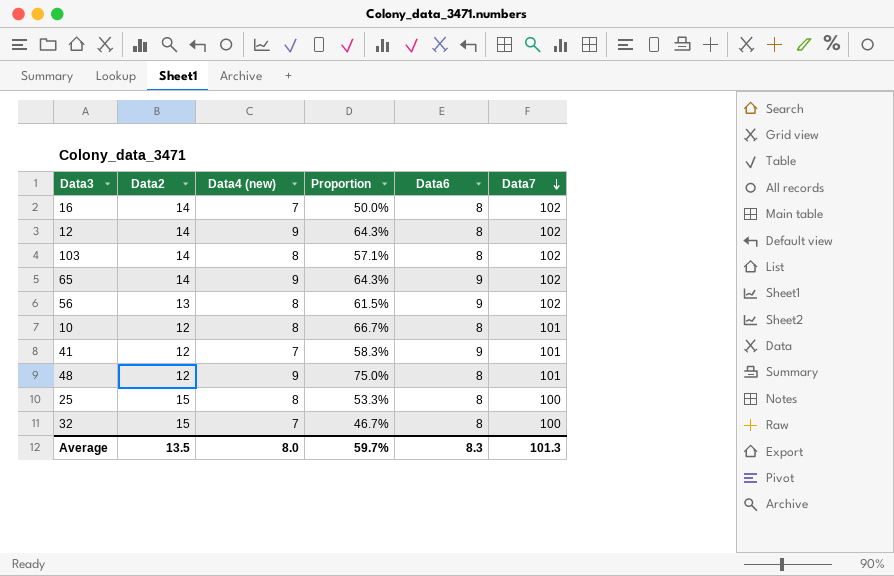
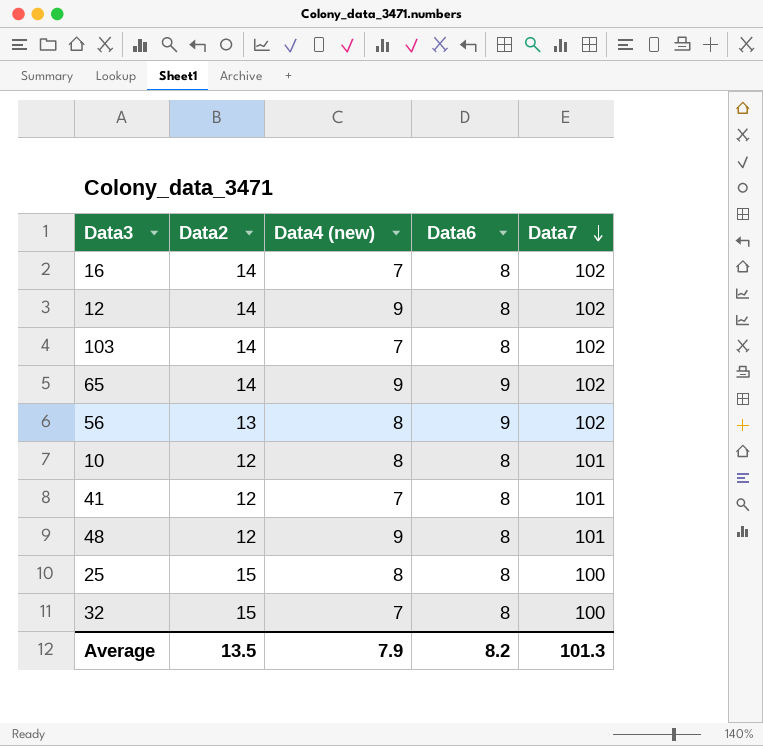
column Proportion | formula: [Data4 (new)] / [Data2] -> none
103 | Data4 (new): 8 -> 7
41 | Data6: 9 -> 8
Average | Data4 (new): 8.0 -> 7.9
Average | Data6: 8.3 -> 8.2

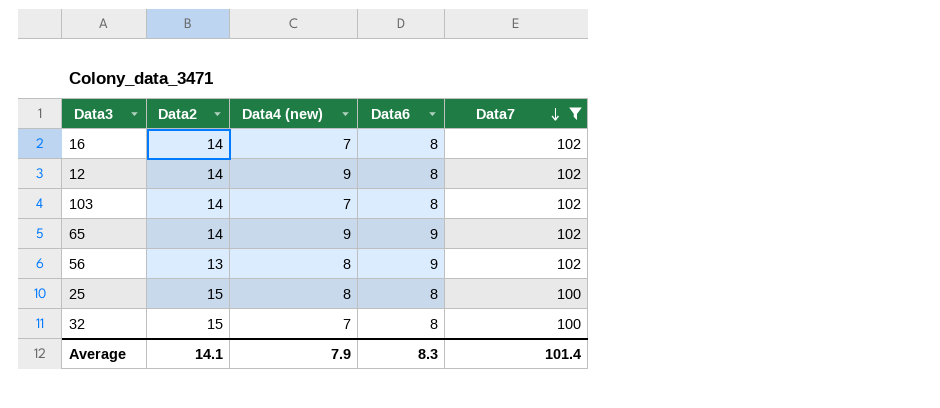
filter: none -> Data7 != 101
Average | Data2: 13.5 -> 14.1
Average | Data6: 8.2 -> 8.3
Average | Data7: 101.3 -> 101.4

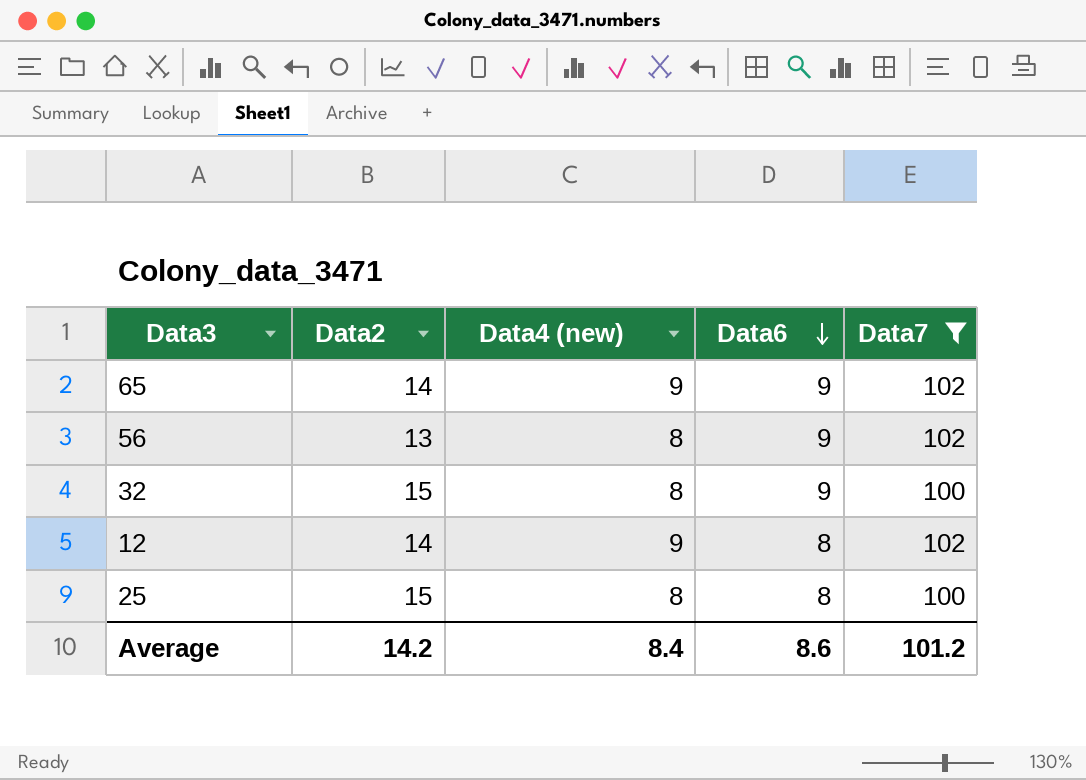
row order: Data7 descending -> Data6 descending
row 16: 14 | 7 | 8 | 102 -> none
row 103: 14 | 7 | 8 | 102 -> none
32 | Data4 (new): 7 -> 8
32 | Data6: 8 -> 9
Average | Data2: 14.1 -> 14.2
Average | Data4 (new): 7.9 -> 8.4
Average | Data6: 8.3 -> 8.6
Average | Data7: 101.4 -> 101.2

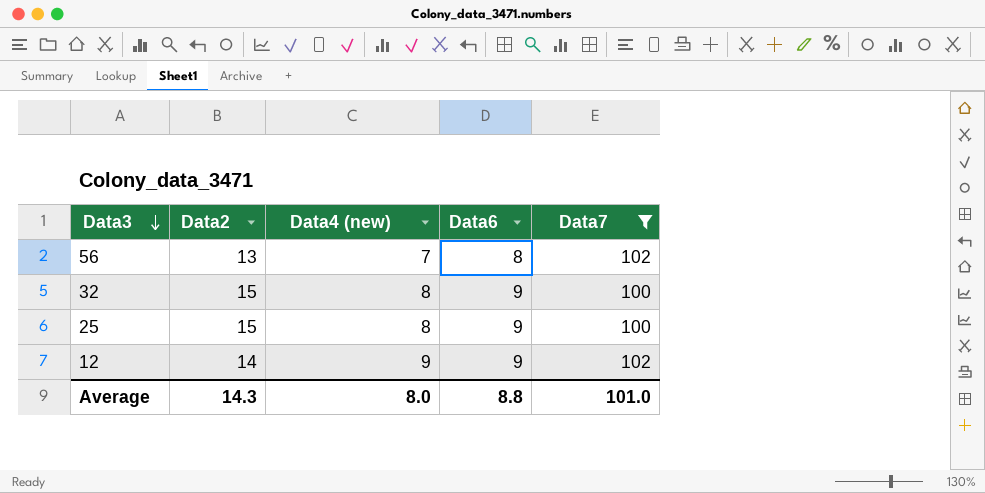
row order: Data6 descending -> Data3 descending
row 65: 14 | 9 | 9 | 102 -> none
56 | Data4 (new): 8 -> 7
56 | Data6: 9 -> 8
25 | Data6: 8 -> 9
12 | Data6: 8 -> 9
Average | Data2: 14.2 -> 14.3
Average | Data4 (new): 8.4 -> 8.0
Average | Data6: 8.6 -> 8.8
Average | Data7: 101.2 -> 101.0

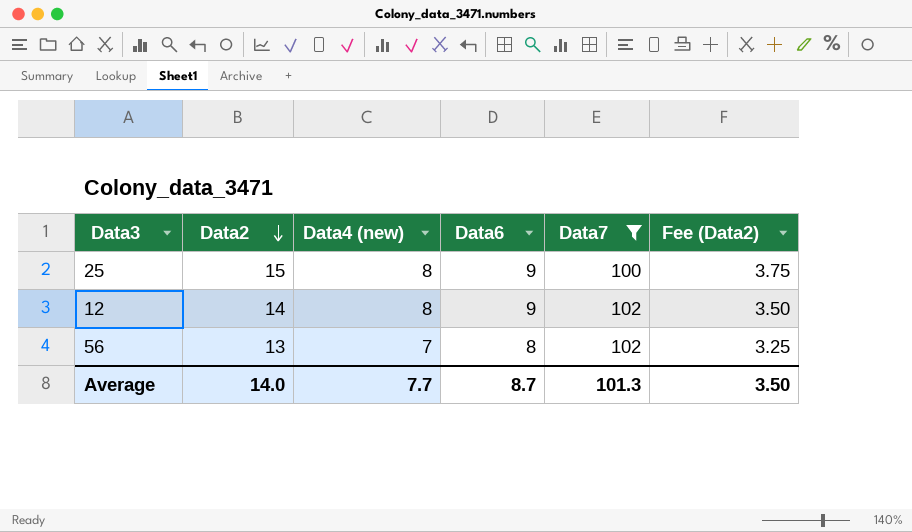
row order: Data3 descending -> Data2 descending
column Fee (Data2) | formula: none -> [Data2] * 0.25
row 32: 15 | 8 | 9 | 100 -> none
12 | Data4 (new): 9 -> 8
Average | Data2: 14.3 -> 14.0
Average | Data4 (new): 8.0 -> 7.7
Average | Data6: 8.8 -> 8.7
Average | Data7: 101.0 -> 101.3

